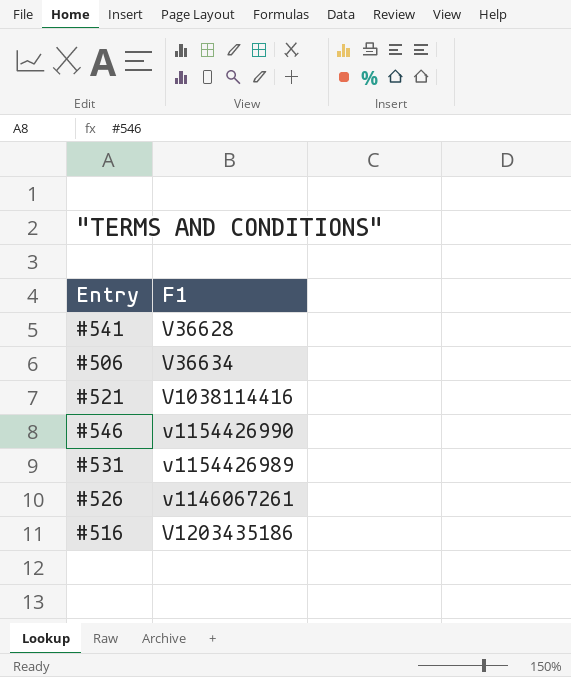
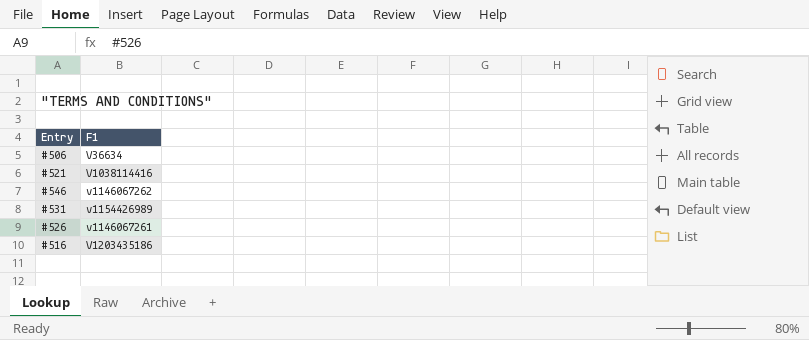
row #541: V36628 -> none
#546 | F1: v1154426990 -> v1146067262

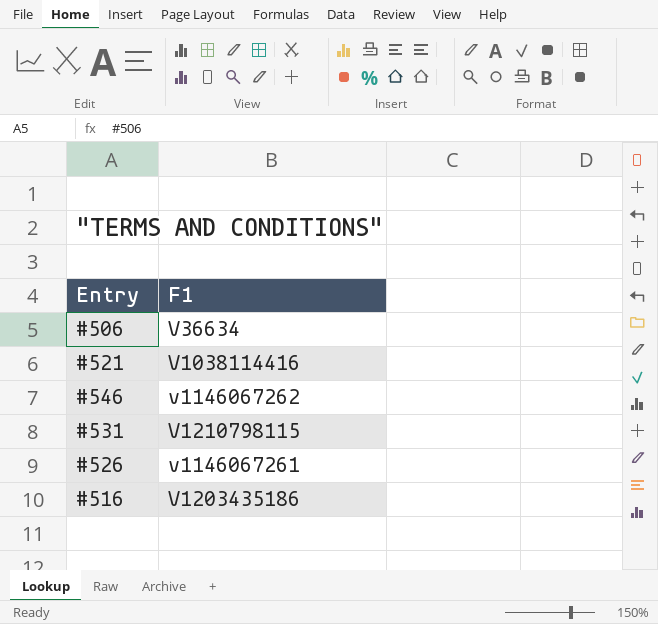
#531 | F1: v1154426989 -> V1210798115

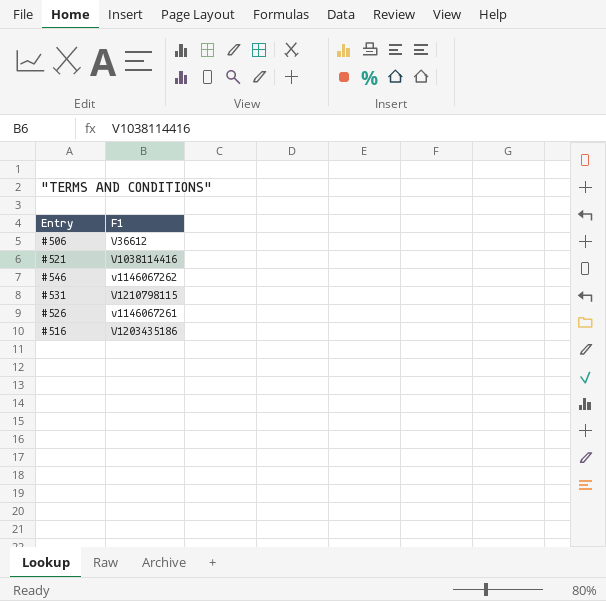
#506 | F1: V36634 -> V36612

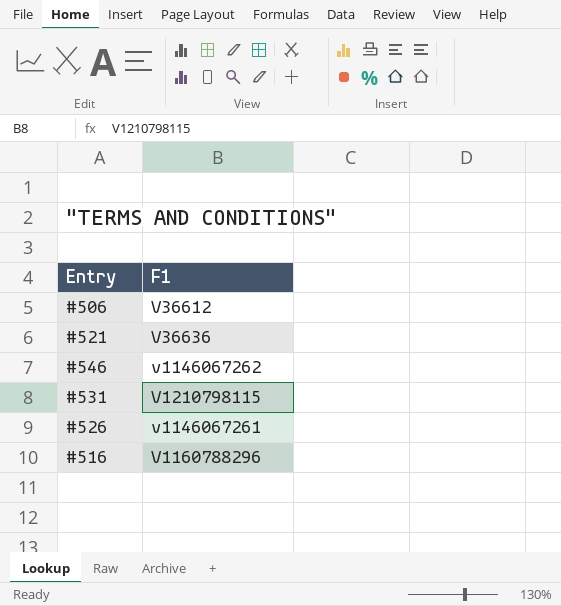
#521 | F1: V1038114416 -> V36636
#516 | F1: V1203435186 -> V1160788296

